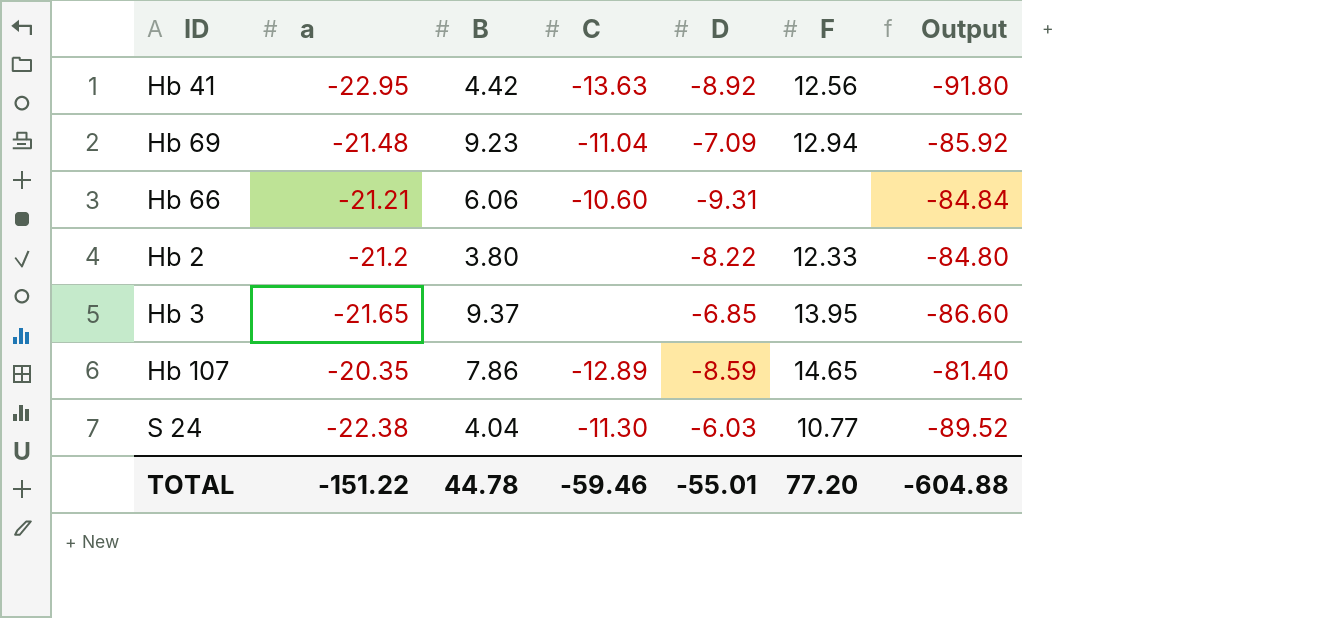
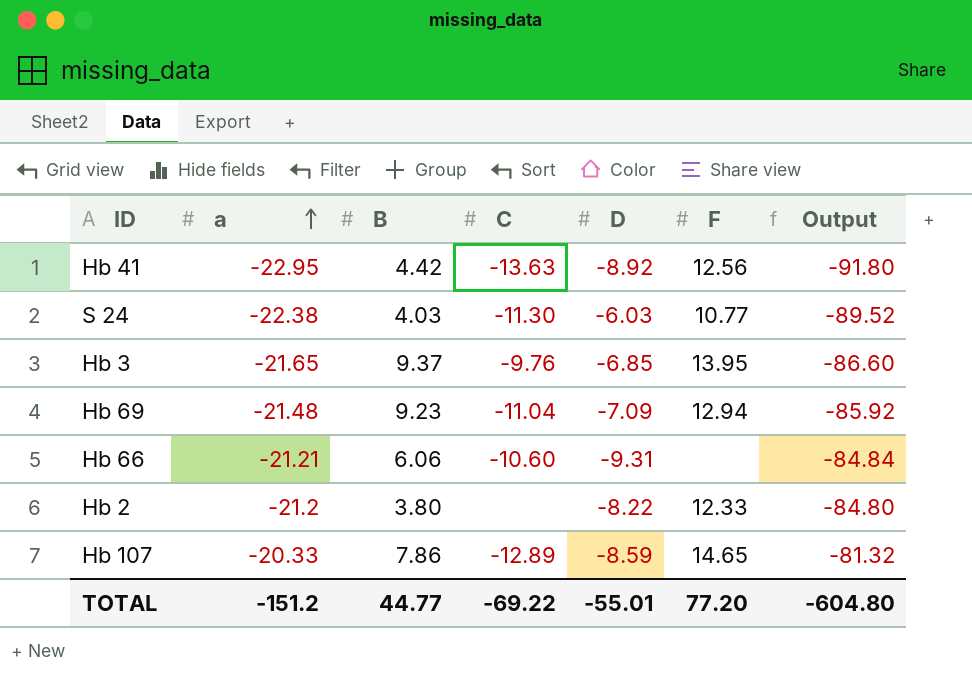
row order: none -> a ascending
S 24 | B: 4.04 -> 4.03
Hb 3 | C: none -> -9.76
Hb 107 | a: -20.35 -> -20.33
Hb 107 | Output: -81.40 -> -81.32
TOTAL | a: -151.22 -> -151.2
TOTAL | B: 44.78 -> 44.77
TOTAL | C: -59.46 -> -69.22
TOTAL | Output: -604.88 -> -604.80

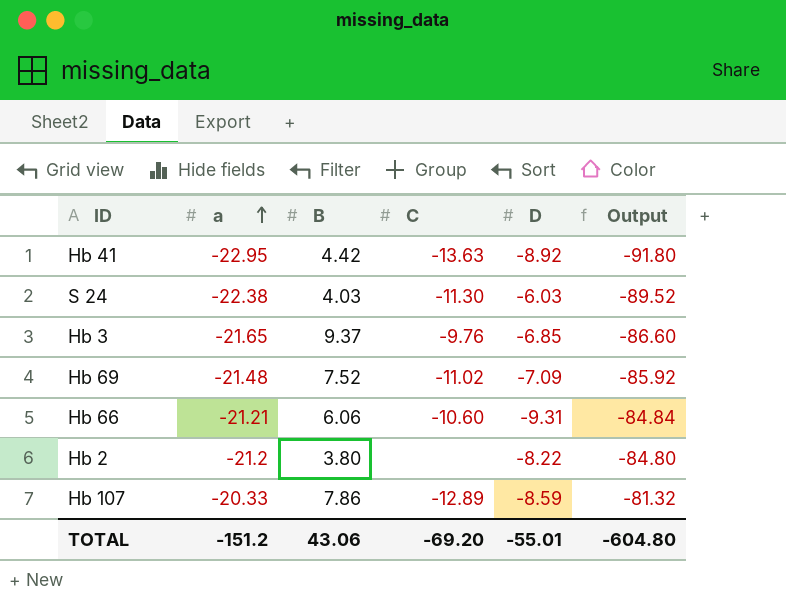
column F | position: 6 -> none
Hb 69 | B: 9.23 -> 7.52
Hb 69 | C: -11.04 -> -11.02
TOTAL | B: 44.77 -> 43.06
TOTAL | C: -69.22 -> -69.20

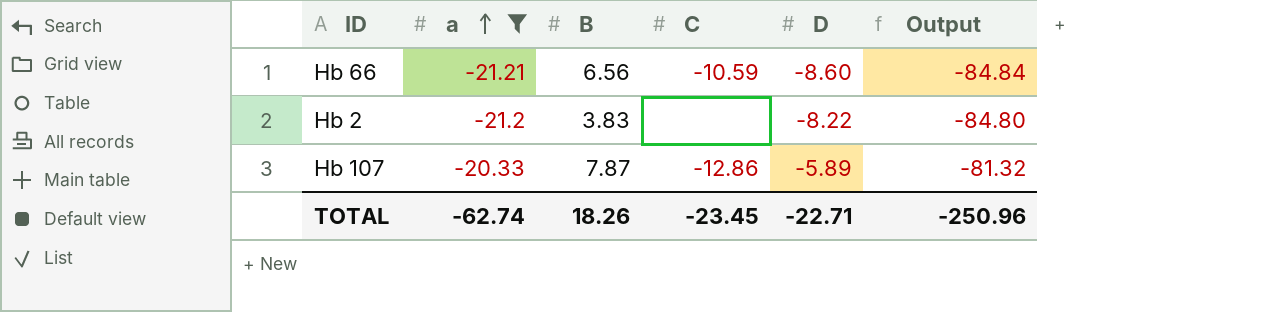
filter: none -> a >= -21.21
Hb 66 | B: 6.06 -> 6.56
Hb 66 | C: -10.60 -> -10.59
Hb 66 | D: -9.31 -> -8.60
Hb 2 | B: 3.80 -> 3.83
Hb 107 | B: 7.86 -> 7.87
Hb 107 | C: -12.89 -> -12.86
Hb 107 | D: -8.59 -> -5.89
TOTAL | a: -151.2 -> -62.74
TOTAL | B: 43.06 -> 18.26
TOTAL | C: -69.20 -> -23.45
TOTAL | D: -55.01 -> -22.71
TOTAL | Output: -604.80 -> -250.96

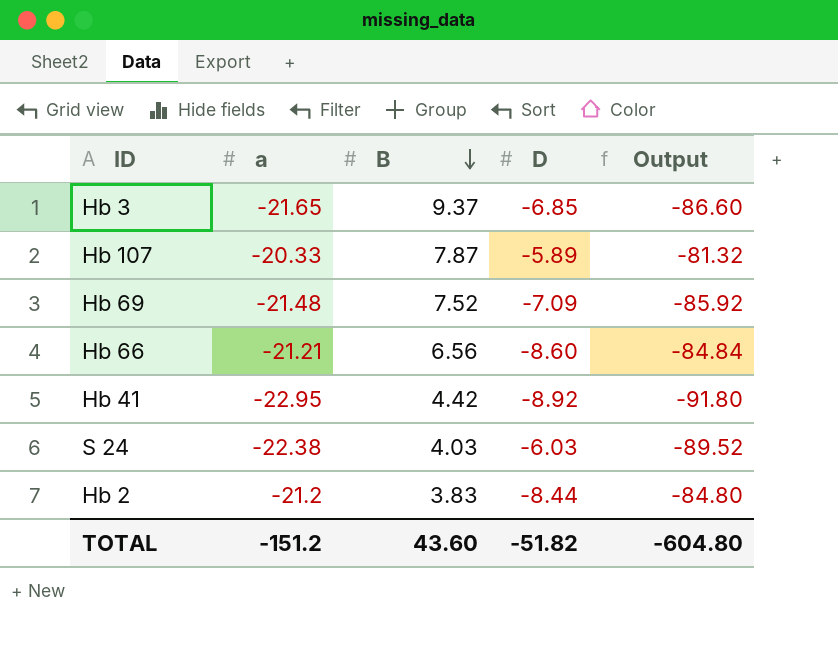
filter: a >= -21.21 -> none
row order: a ascending -> B descending
column C | position: 4 -> none
Hb 2 | D: -8.22 -> -8.44
TOTAL | a: -62.74 -> -151.2
TOTAL | B: 18.26 -> 43.60
TOTAL | D: -22.71 -> -51.82
TOTAL | Output: -250.96 -> -604.80

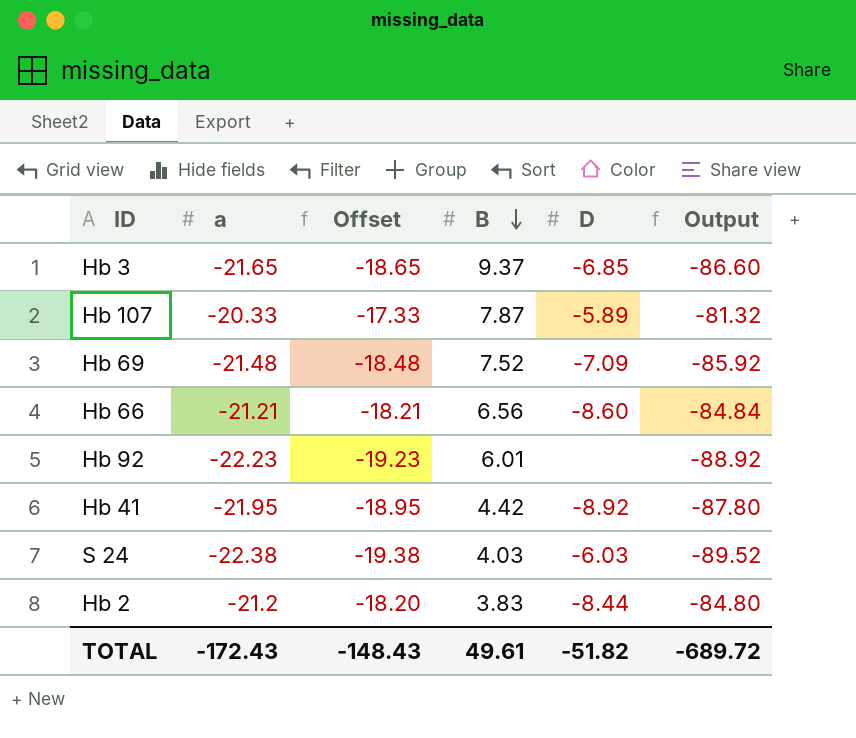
column Offset | formula: none -> [a] + 3
row Hb 92: none -> -22.23 | -19.23 | 6.01 | none | -88.92
Hb 41 | a: -22.95 -> -21.95
Hb 41 | Output: -91.80 -> -87.80
TOTAL | a: -151.2 -> -172.43
TOTAL | B: 43.60 -> 49.61
TOTAL | Output: -604.80 -> -689.72

